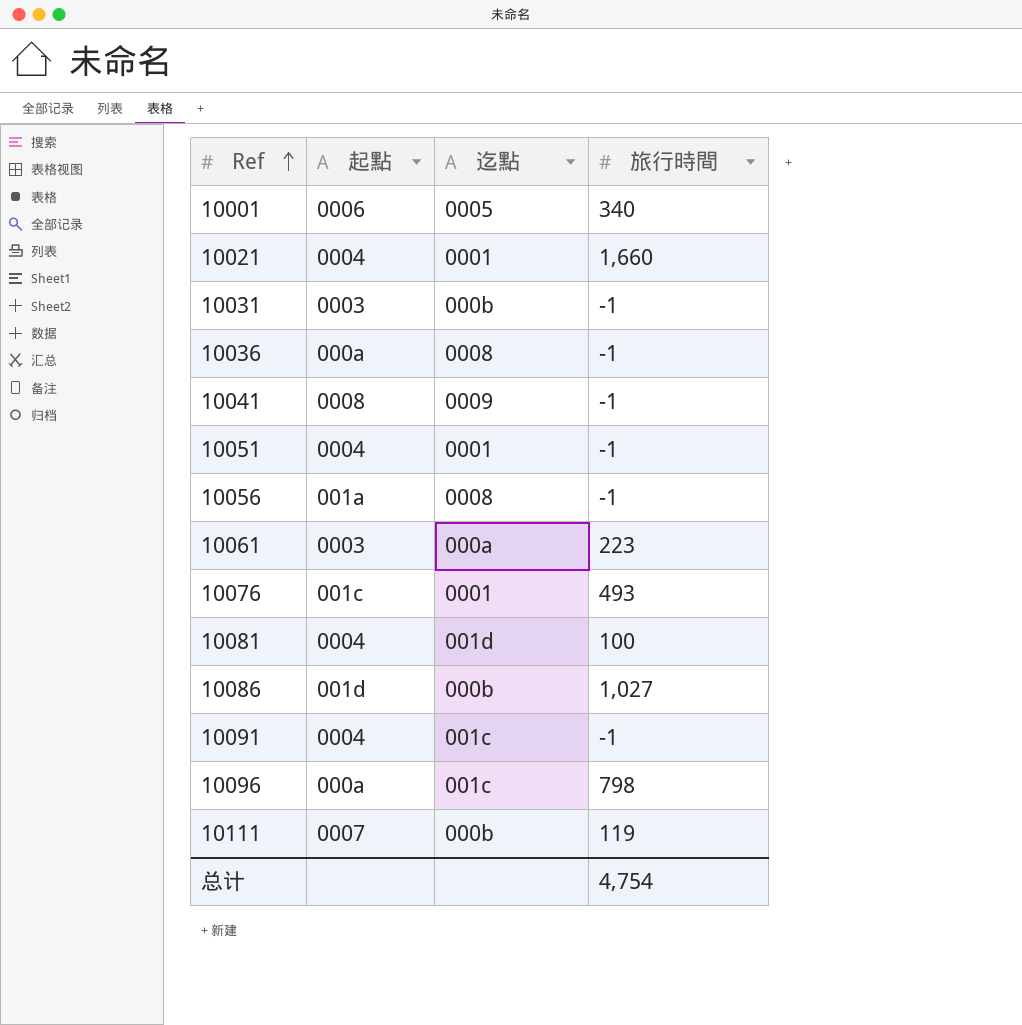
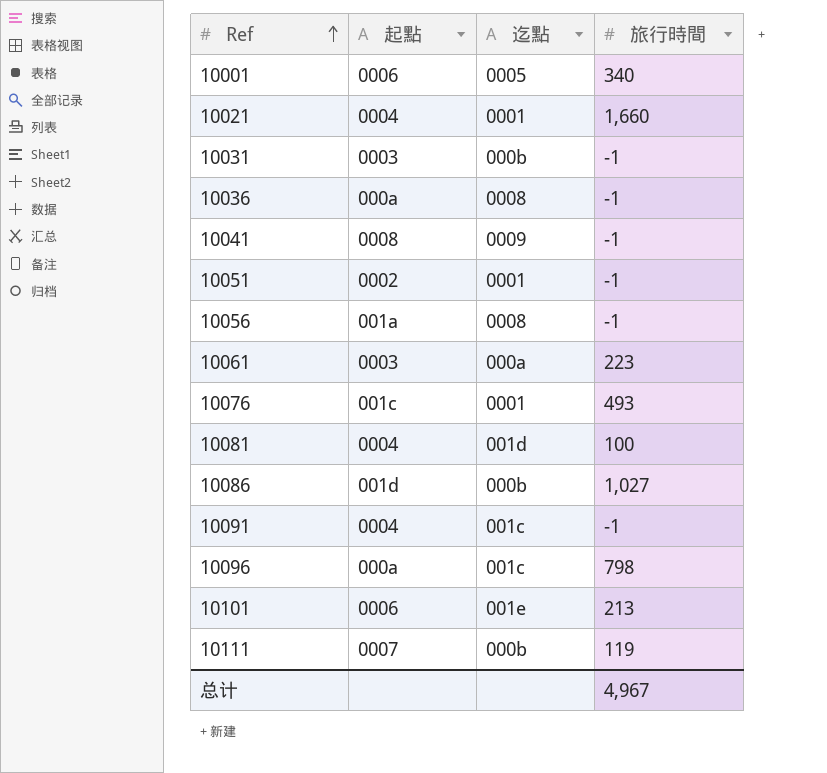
10051 | 起點: 0004 -> 0002
row 10101: none -> 0006 | 001e | 213
总计 | 旅行時間: 4,754 -> 4,967

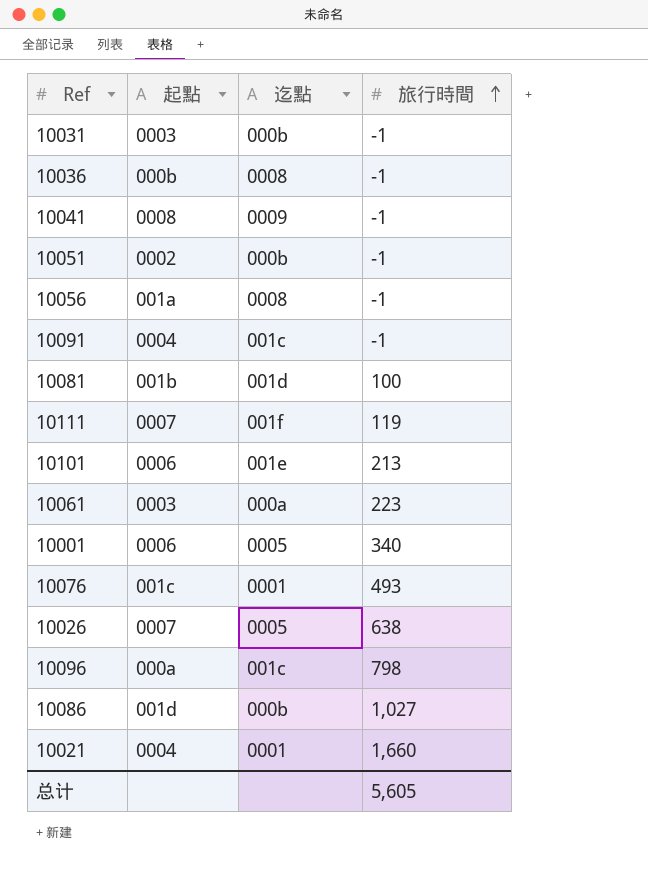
row order: Ref ascending -> 旅行時間 ascending
10036 | 起點: 000a -> 000b
10051 | 迄點: 0001 -> 000b
10081 | 起點: 0004 -> 001b
10111 | 迄點: 000b -> 001f
row 10026: none -> 0007 | 0005 | 638
总计 | 旅行時間: 4,967 -> 5,605

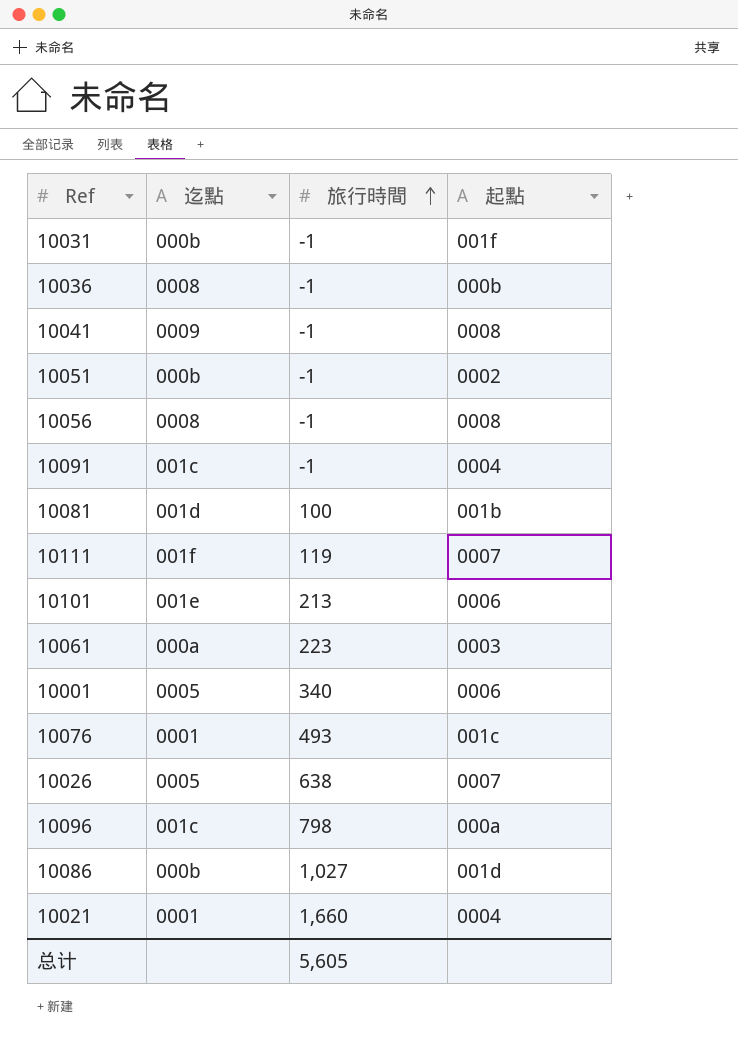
column 起點 | position: 2 -> 4
10031 | 起點: 0003 -> 001f
10056 | 起點: 001a -> 0008

